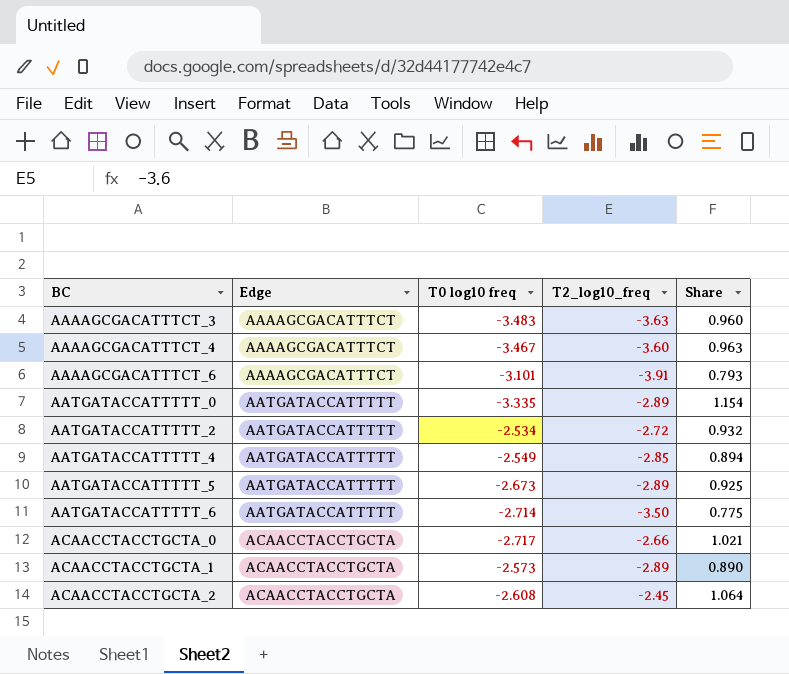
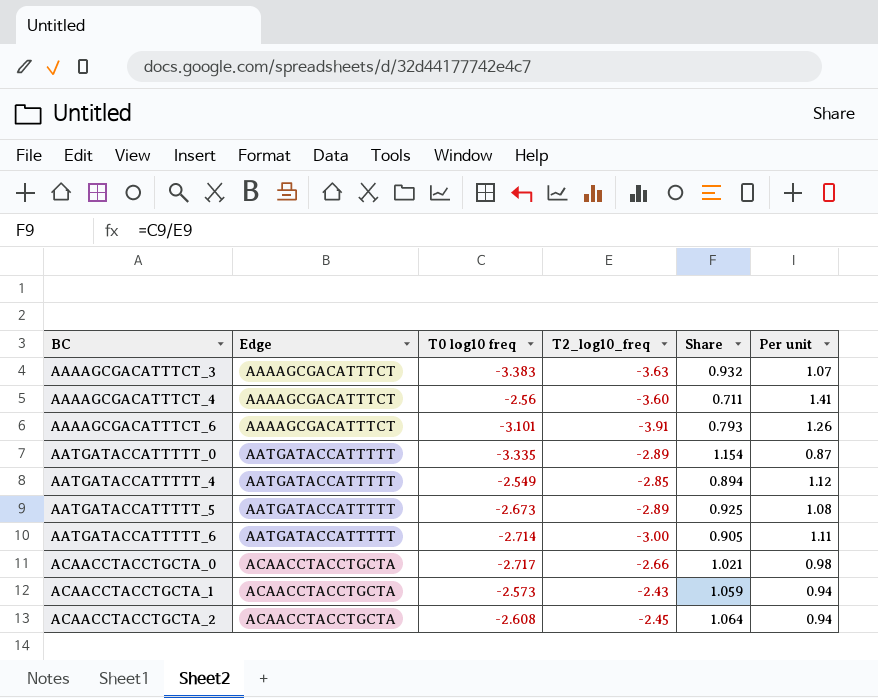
column Per unit | formula: none -> [T2_log10_freq] / [T0 log10 freq]
row AATGATACCATTTTT_2: AATGATACCATTTTT | -2.534 | -2.72 | 0.932 -> none
AAAAGCGACATTTCT_3 | T0 log10 freq: -3.483 -> -3.383
AAAAGCGACATTTCT_3 | Share: 0.960 -> 0.932
AAAAGCGACATTTCT_4 | T0 log10 freq: -3.467 -> -2.56
AAAAGCGACATTTCT_4 | Share: 0.963 -> 0.711
AATGATACCATTTTT_6 | T2_log10_freq: -3.50 -> -3.00
AATGATACCATTTTT_6 | Share: 0.775 -> 0.905
ACAACCTACCTGCTA_1 | T2_log10_freq: -2.89 -> -2.43
ACAACCTACCTGCTA_1 | Share: 0.890 -> 1.059

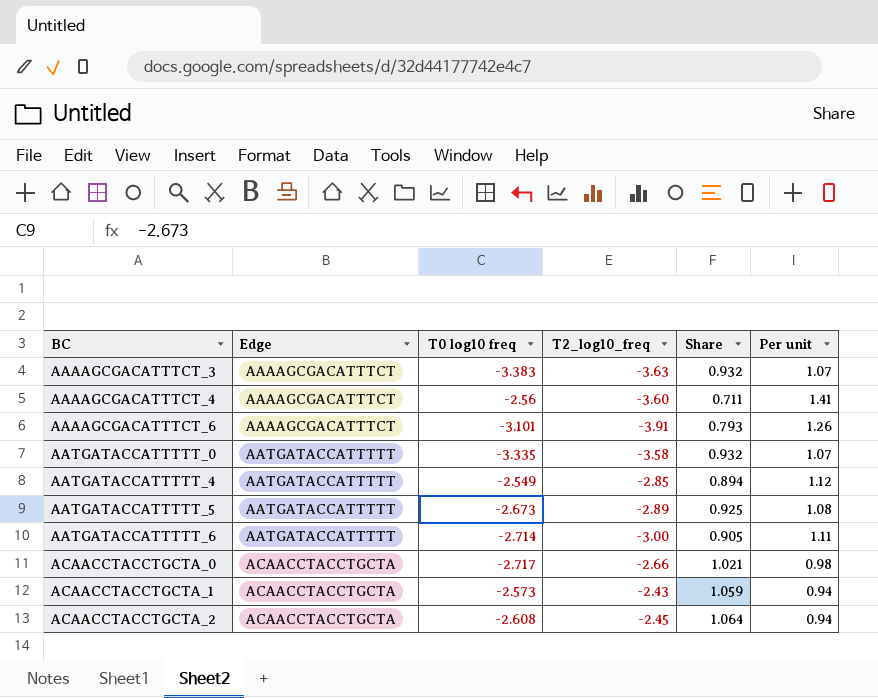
AATGATACCATTTTT_0 | T2_log10_freq: -2.89 -> -3.58
AATGATACCATTTTT_0 | Share: 1.154 -> 0.932
AATGATACCATTTTT_0 | Per unit: 0.87 -> 1.07

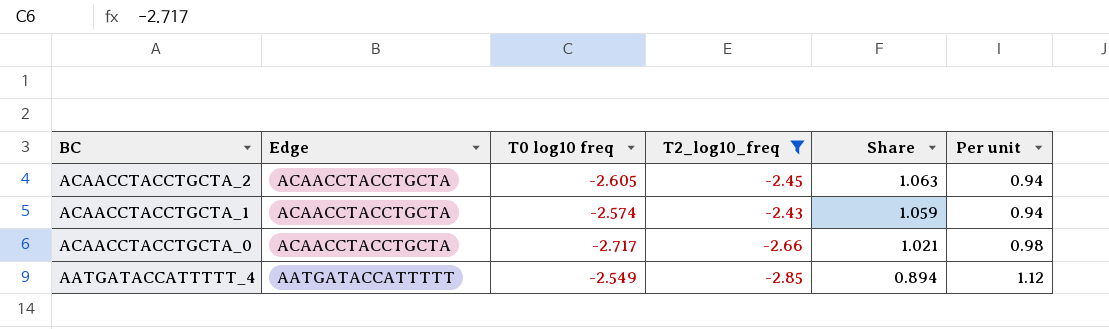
filter: none -> T2_log10_freq >= -2.85
row order: BC ascending -> BC descending
ACAACCTACCTGCTA_2 | T0 log10 freq: -2.608 -> -2.605
ACAACCTACCTGCTA_2 | Share: 1.064 -> 1.063
ACAACCTACCTGCTA_1 | T0 log10 freq: -2.573 -> -2.574

